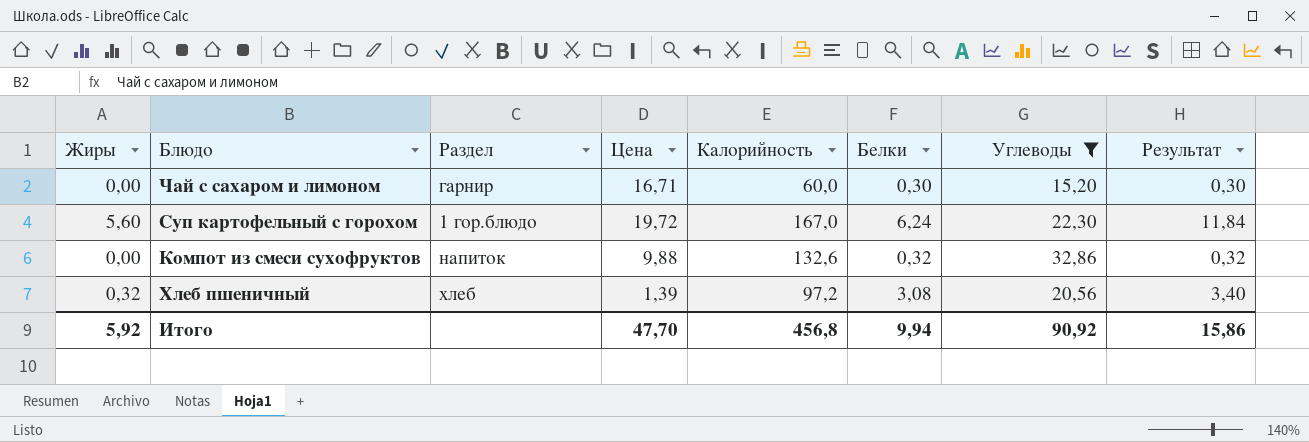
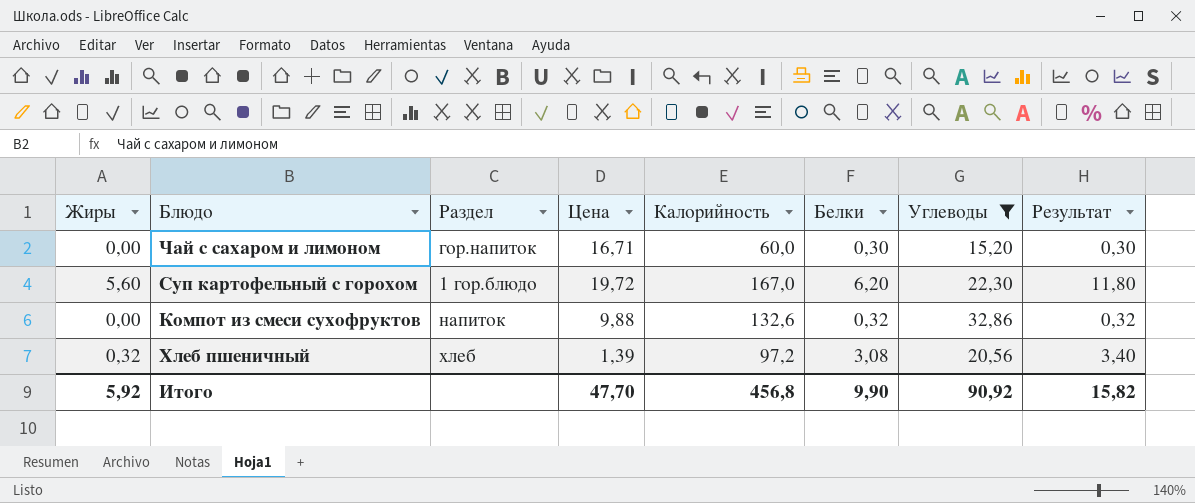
Чай с сахаром и лимоном | Раздел: гарнир -> гор.напиток
Суп картофельный с горохом | Белки: 6,24 -> 6,20
Суп картофельный с горохом | Результат: 11,84 -> 11,80
Итого | Белки: 9,94 -> 9,90
Итого | Результат: 15,86 -> 15,82

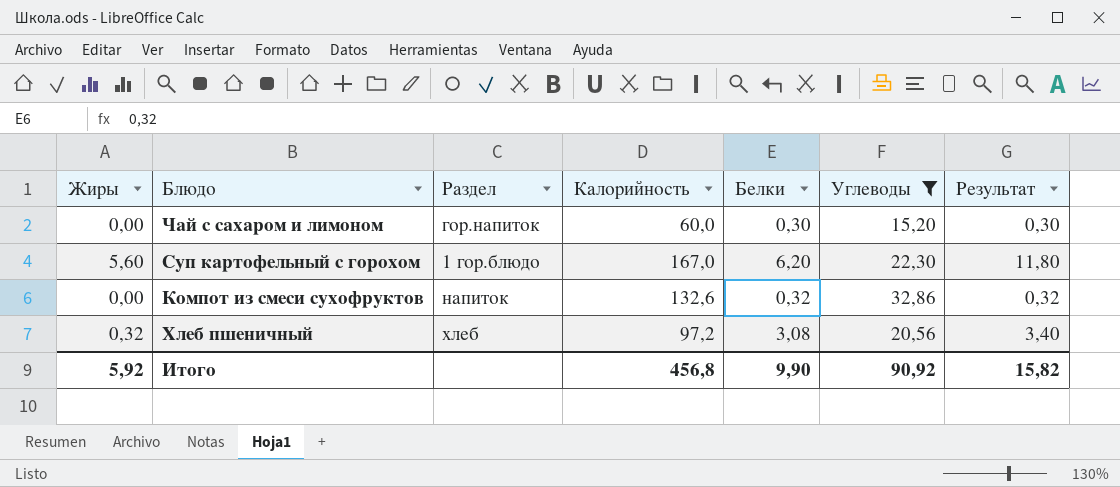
column Цена | position: 4 -> none

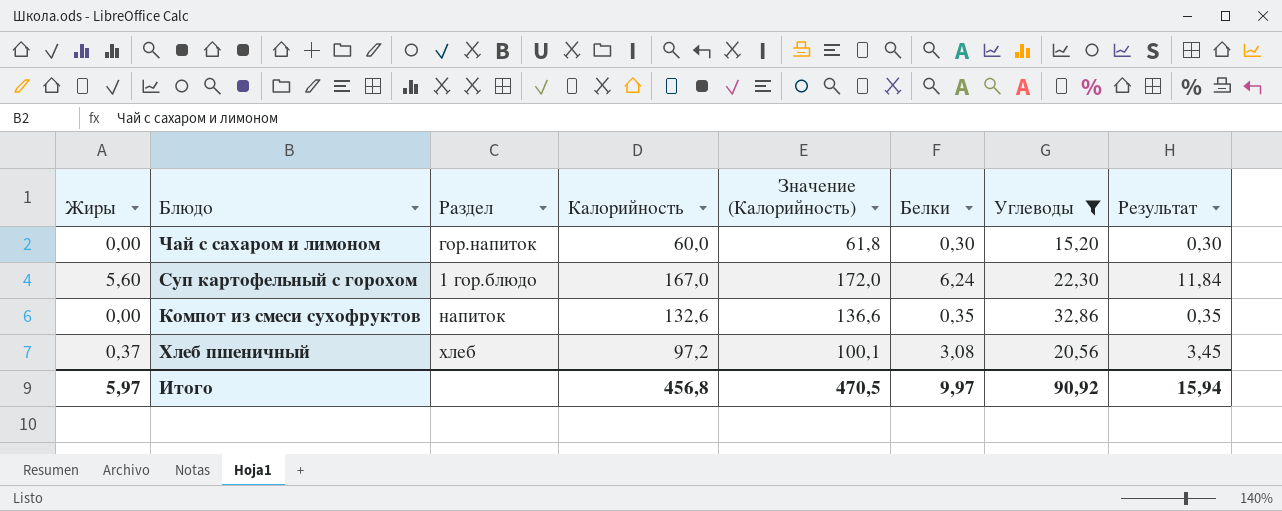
column Значение (Калорийность) | formula: none -> [Калорийность] * 1,03
Суп картофельный с горохом | Белки: 6,20 -> 6,24
Суп картофельный с горохом | Результат: 11,80 -> 11,84
Компот из смеси сухофруктов | Белки: 0,32 -> 0,35
Компот из смеси сухофруктов | Результат: 0,32 -> 0,35
Хлеб пшеничный | Жиры: 0,32 -> 0,37
Хлеб пшеничный | Результат: 3,40 -> 3,45
Итого | Жиры: 5,92 -> 5,97
Итого | Белки: 9,90 -> 9,97
Итого | Результат: 15,82 -> 15,94

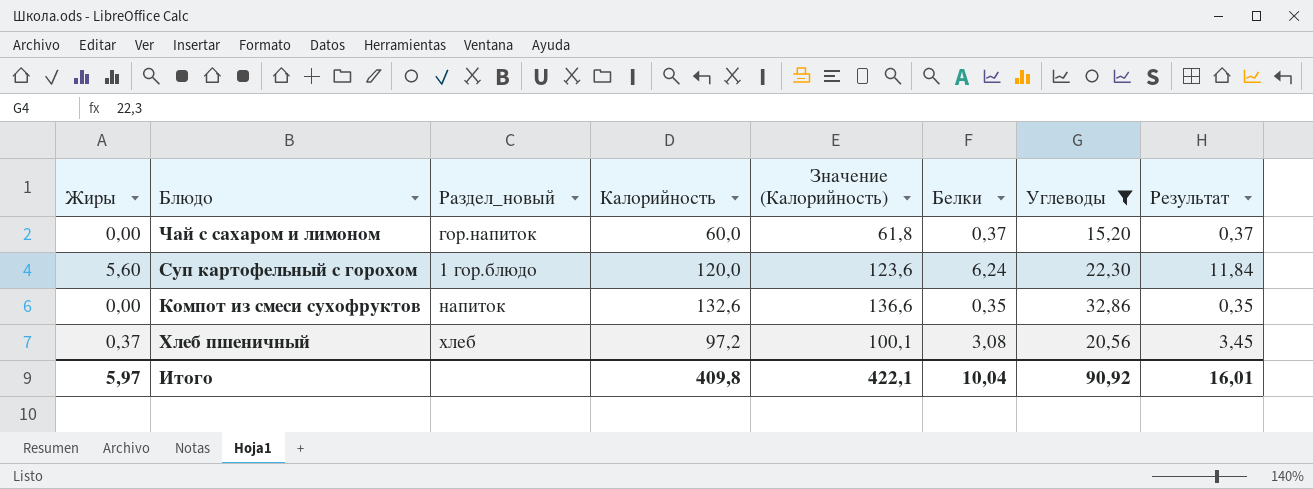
column name: Раздел -> Раздел_новый
Чай с сахаром и лимоном | Белки: 0,30 -> 0,37
Чай с сахаром и лимоном | Результат: 0,30 -> 0,37
Суп картофельный с горохом | Калорийность: 167,0 -> 120,0
Суп картофельный с горохом | Значение (Калорийность): 172,0 -> 123,6
Итого | Калорийность: 456,8 -> 409,8
Итого | Значение (Калорийность): 470,5 -> 422,1
Итого | Белки: 9,97 -> 10,04
Итого | Результат: 15,94 -> 16,01

